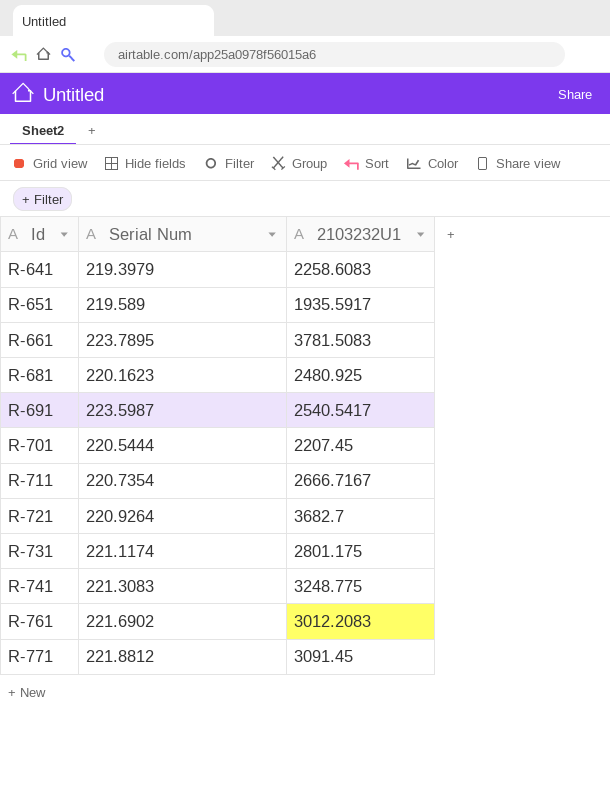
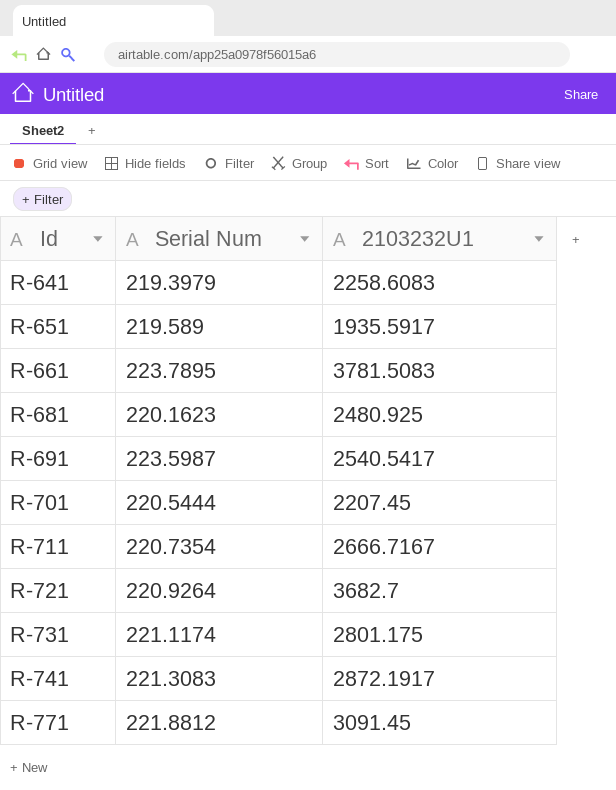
row R-761: 221.6902 | 3012.2083 -> none
R-741 | 2103232U1: 3248.775 -> 2872.1917

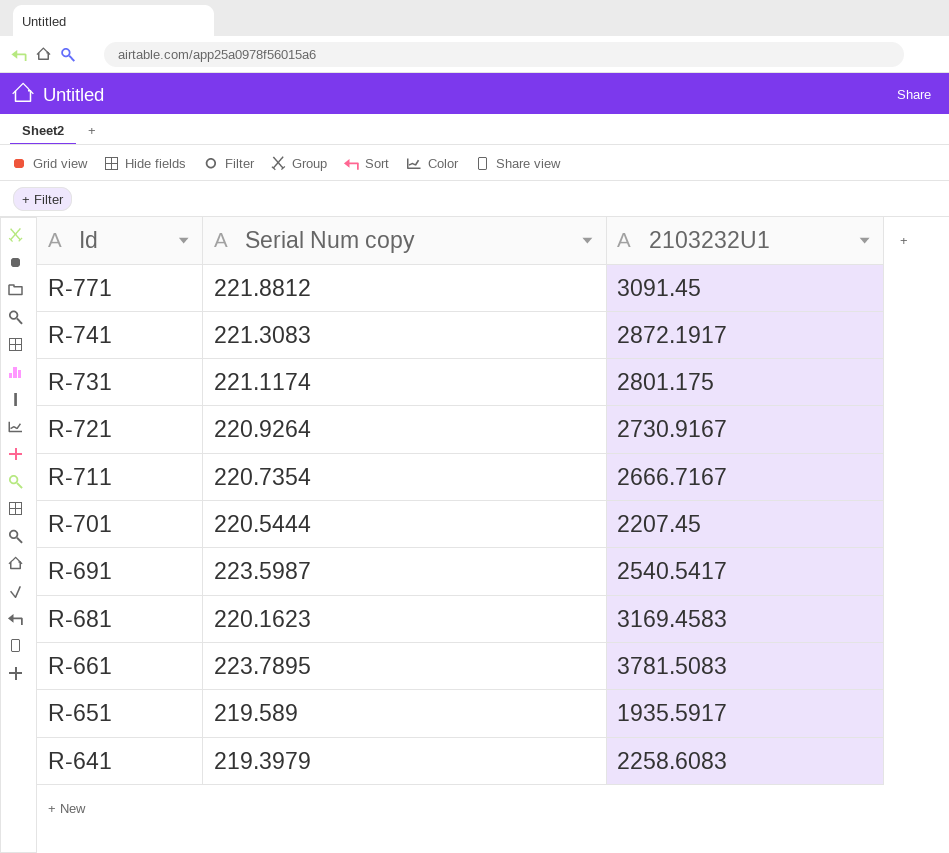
row order: Id ascending -> Id descending
column name: Serial Num -> Serial Num copy
R-721 | 2103232U1: 3682.7 -> 2730.9167
R-681 | 2103232U1: 2480.925 -> 3169.4583

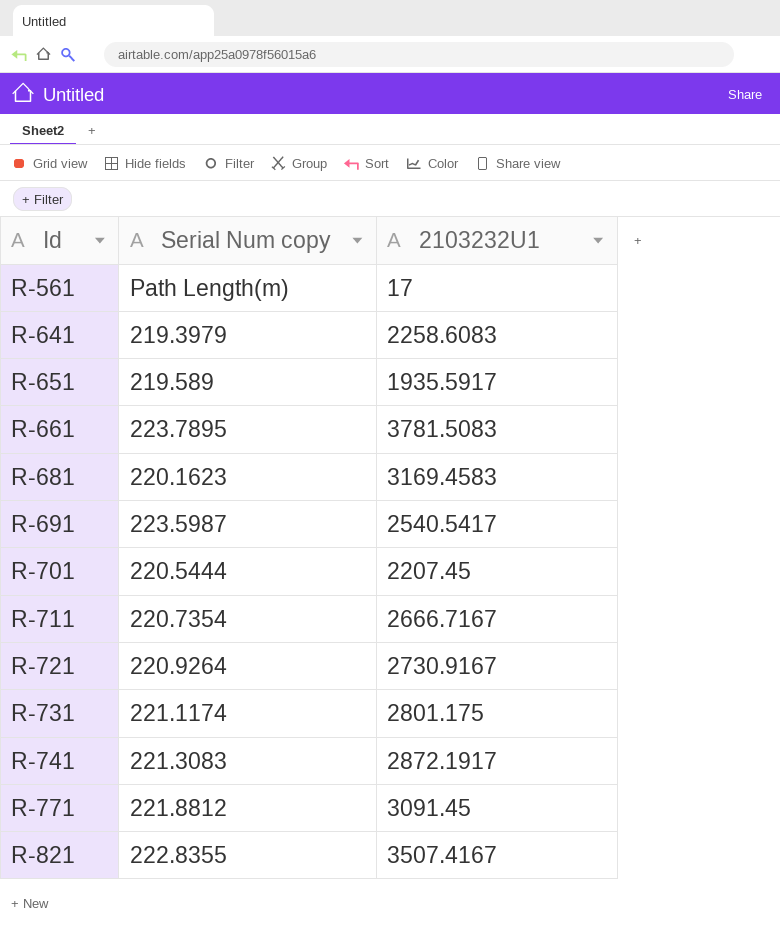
row order: Id descending -> Id ascending
row R-561: none -> Path Length(m) | 17
row R-821: none -> 222.8355 | 3507.4167

